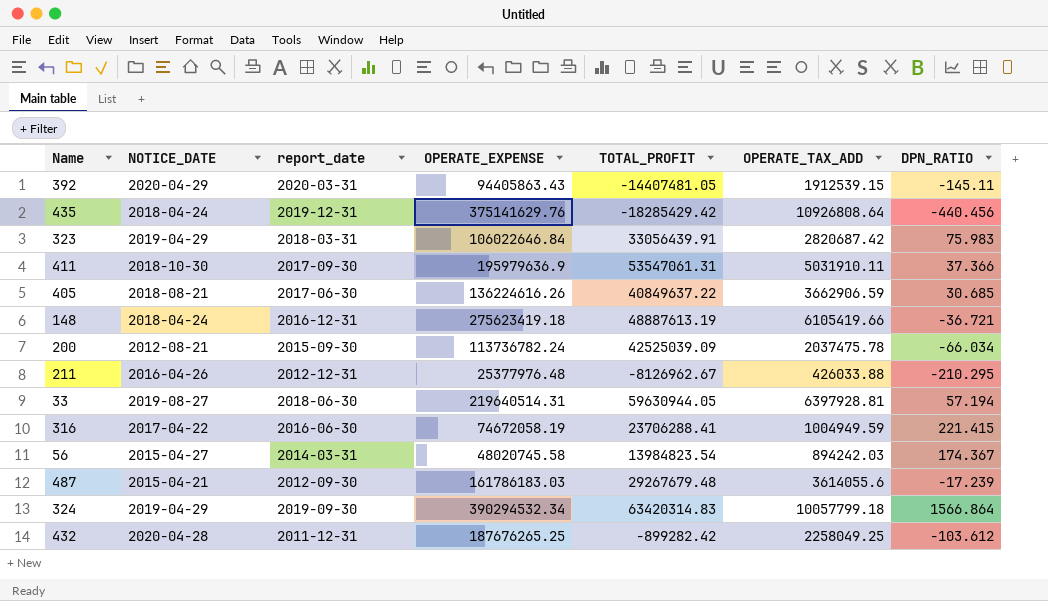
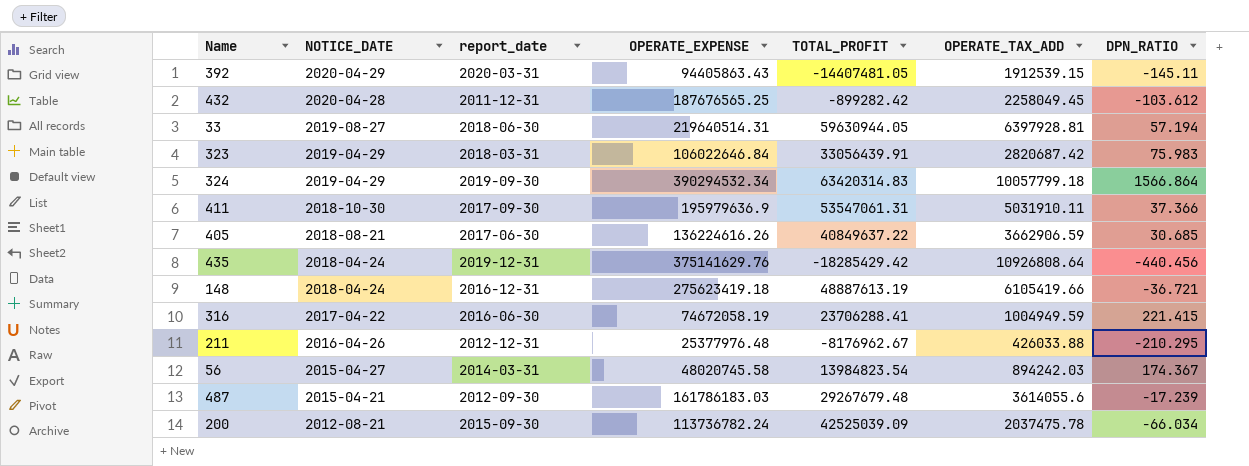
row order: none -> NOTICE_DATE descending
432 | OPERATE_EXPENSE: 187676265.25 -> 187676565.25
432 | OPERATE_TAX_ADD: 2258049.25 -> 2258049.45
211 | TOTAL_PROFIT: -8126962.67 -> -8176962.67

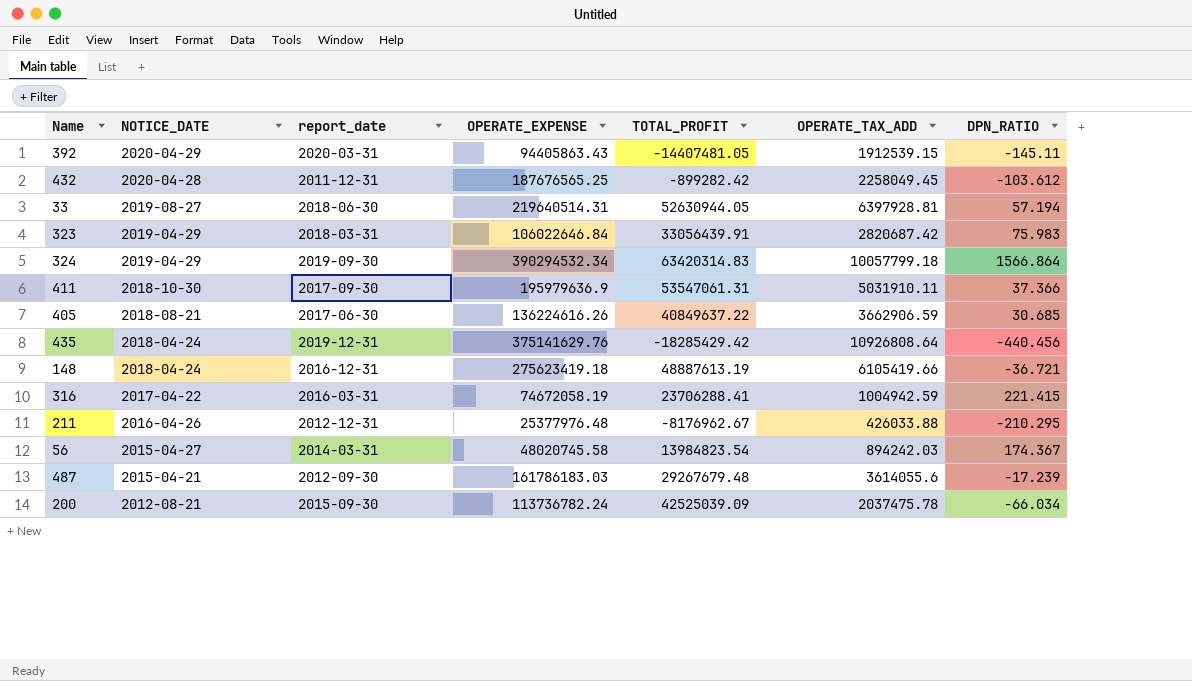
33 | TOTAL_PROFIT: 59630944.05 -> 52630944.05
316 | report_date: 2016-06-30 -> 2016-03-31
316 | OPERATE_TAX_ADD: 1004949.59 -> 1004942.59

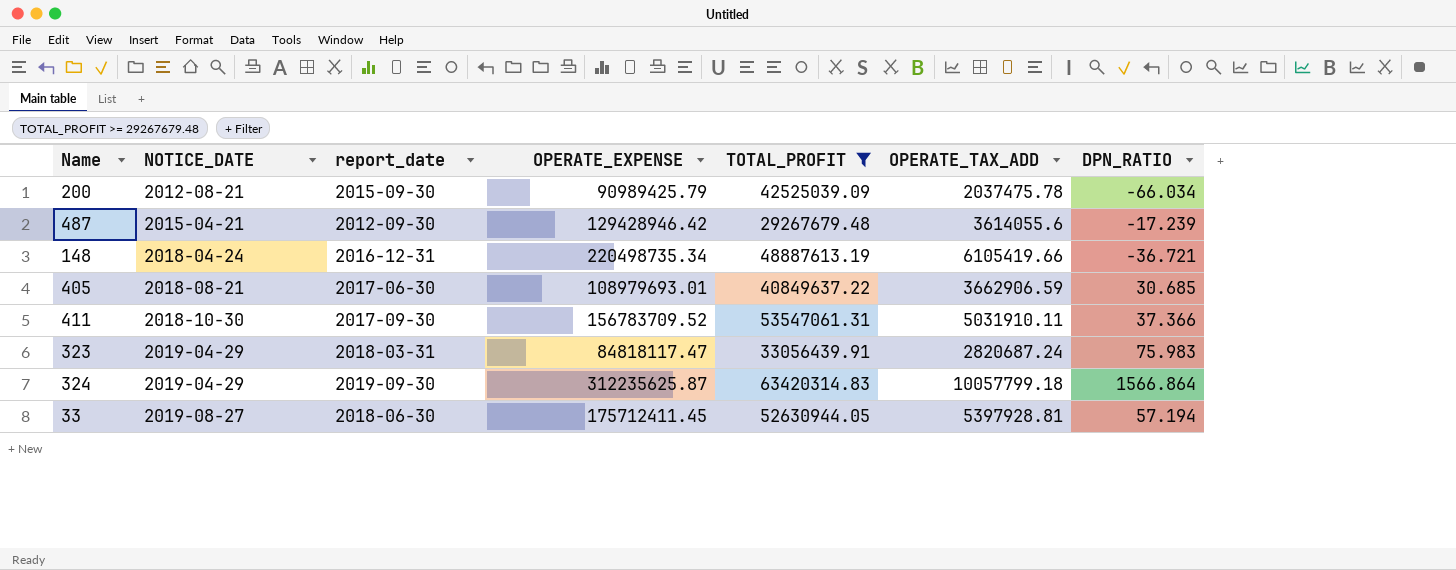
filter: none -> TOTAL_PROFIT >= 29267679.48
row order: NOTICE_DATE descending -> NOTICE_DATE ascending
200 | OPERATE_EXPENSE: 113736782.24 -> 90989425.79
487 | OPERATE_EXPENSE: 161786183.03 -> 129428946.42
148 | OPERATE_EXPENSE: 275623419.18 -> 220498735.34
405 | OPERATE_EXPENSE: 136224616.26 -> 108979693.01
411 | OPERATE_EXPENSE: 195979636.9 -> 156783709.52
323 | OPERATE_EXPENSE: 106022646.84 -> 84818117.47
323 | OPERATE_TAX_ADD: 2820687.42 -> 2820687.24
324 | OPERATE_EXPENSE: 390294532.34 -> 312235625.87
33 | OPERATE_EXPENSE: 219640514.31 -> 175712411.45
33 | OPERATE_TAX_ADD: 6397928.81 -> 5397928.81

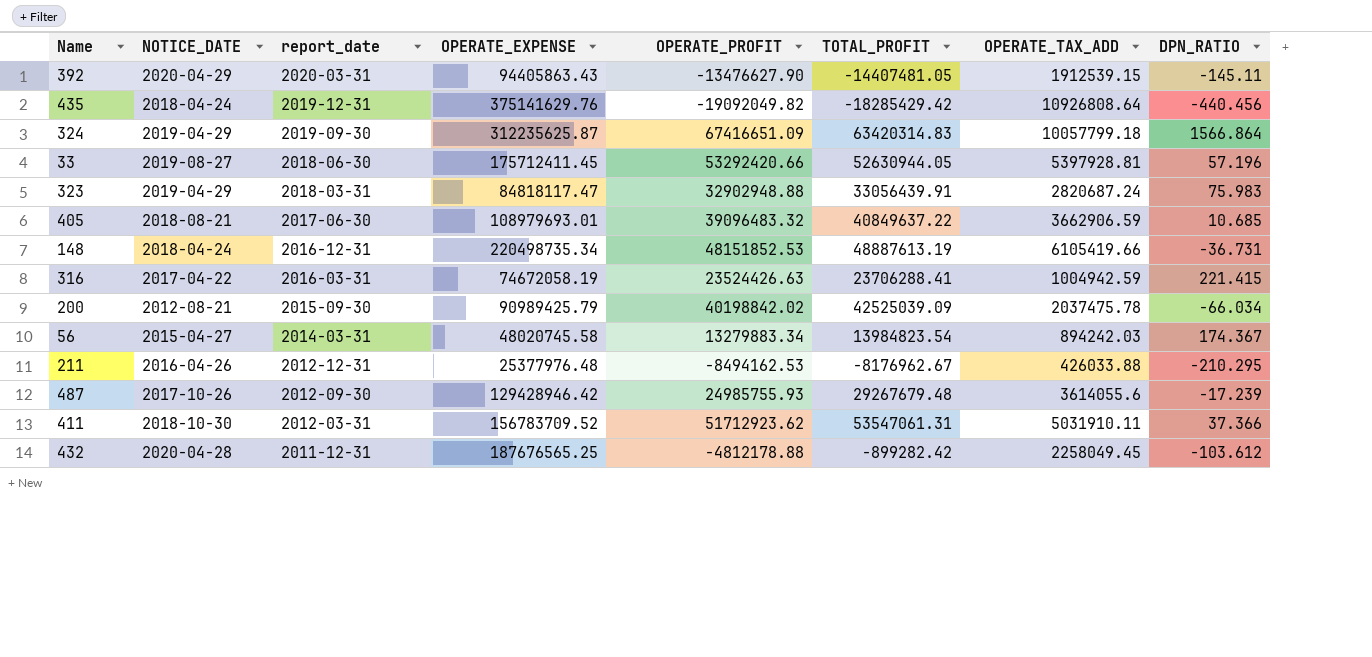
filter: TOTAL_PROFIT >= 29267679.48 -> none
row order: NOTICE_DATE ascending -> report_date descending
column OPERATE_PROFIT | position: none -> 5
33 | DPN_RATIO: 57.194 -> 57.196
405 | DPN_RATIO: 30.685 -> 10.685
148 | DPN_RATIO: -36.721 -> -36.731
487 | NOTICE_DATE: 2015-04-21 -> 2017-10-26
411 | report_date: 2017-09-30 -> 2012-03-31

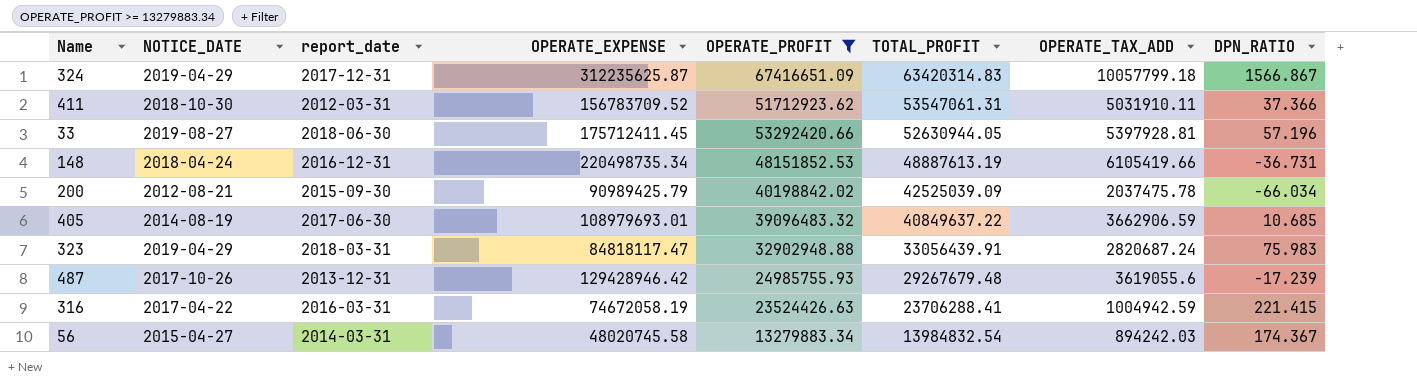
filter: none -> OPERATE_PROFIT >= 13279883.34
row order: report_date descending -> TOTAL_PROFIT descending
324 | report_date: 2019-09-30 -> 2017-12-31
324 | DPN_RATIO: 1566.864 -> 1566.867
405 | NOTICE_DATE: 2018-08-21 -> 2014-08-19
487 | report_date: 2012-09-30 -> 2013-12-31
487 | OPERATE_TAX_ADD: 3614055.6 -> 3619055.6
56 | TOTAL_PROFIT: 13984823.54 -> 13984832.54

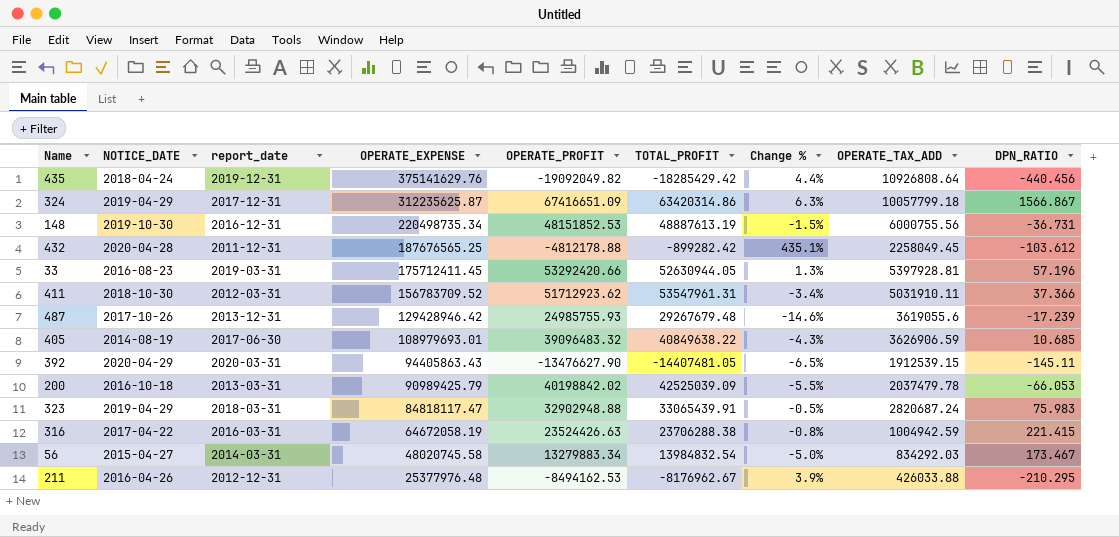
filter: OPERATE_PROFIT >= 13279883.34 -> none
row order: TOTAL_PROFIT descending -> OPERATE_EXPENSE descending
column Change % | formula: none -> ([OPERATE_PROFIT] - [TOTAL_PROFIT]) / [TOTAL_PROFIT]
324 | TOTAL_PROFIT: 63420314.83 -> 63420314.86
148 | NOTICE_DATE: 2018-04-24 -> 2019-10-30
148 | OPERATE_TAX_ADD: 6105419.66 -> 6000755.56
33 | NOTICE_DATE: 2019-08-27 -> 2016-08-23
33 | report_date: 2018-06-30 -> 2019-03-31
411 | TOTAL_PROFIT: 53547061.31 -> 53547961.31
405 | TOTAL_PROFIT: 40849637.22 -> 40849638.22
405 | OPERATE_TAX_ADD: 3662906.59 -> 3626906.59
200 | NOTICE_DATE: 2012-08-21 -> 2016-10-18
200 | report_date: 2015-09-30 -> 2013-03-31
200 | OPERATE_TAX_ADD: 2037475.78 -> 2037479.78
200 | DPN_RATIO: -66.034 -> -66.053
323 | TOTAL_PROFIT: 33056439.91 -> 33065439.91
316 | OPERATE_EXPENSE: 74672058.19 -> 64672058.19
316 | TOTAL_PROFIT: 23706288.41 -> 23706288.38
56 | OPERATE_TAX_ADD: 894242.03 -> 834292.03
56 | DPN_RATIO: 174.367 -> 173.467

